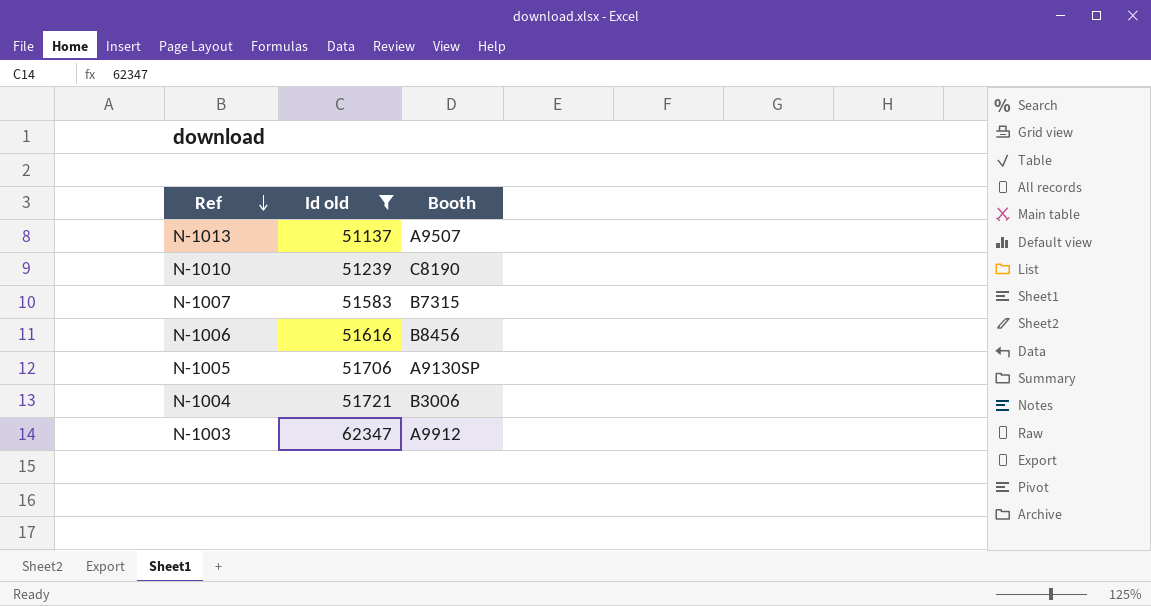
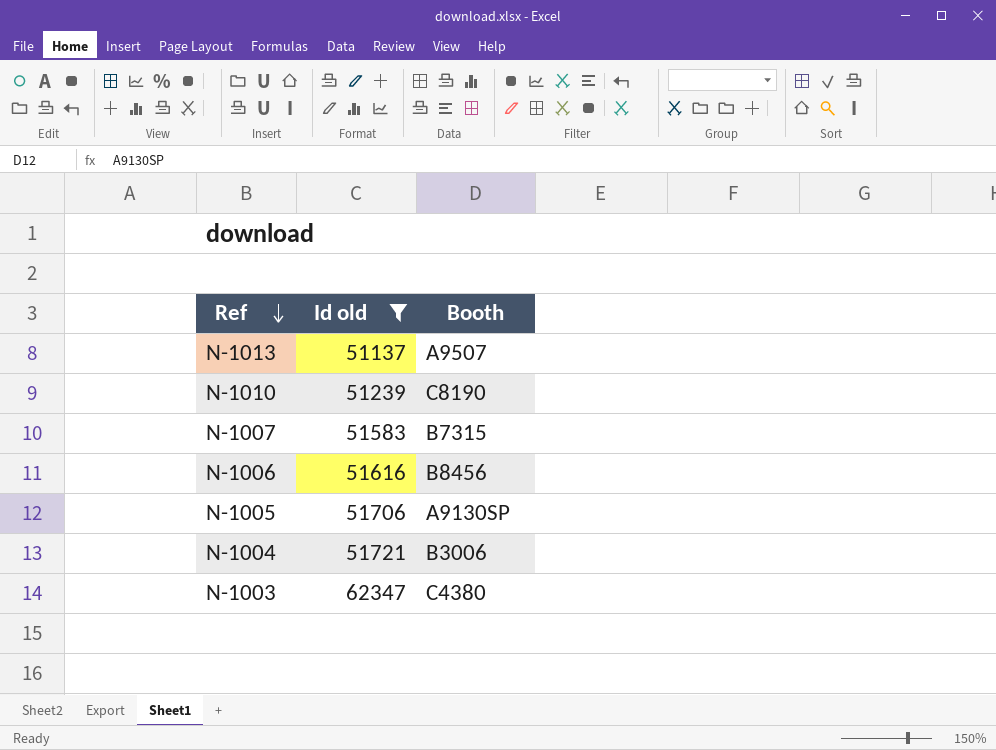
N-1003 | Booth: A9912 -> C4380

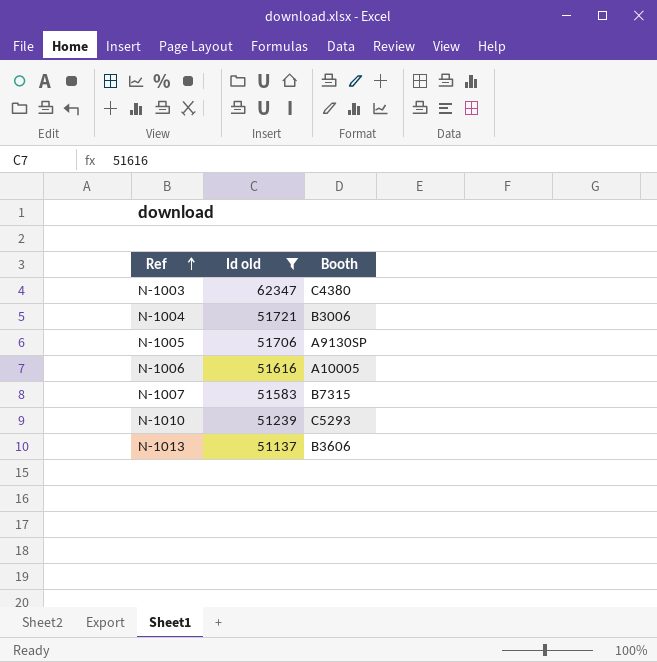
row order: Ref descending -> Ref ascending
N-1006 | Booth: B8456 -> A10005
N-1010 | Booth: C8190 -> C5293
N-1013 | Booth: A9507 -> B3606

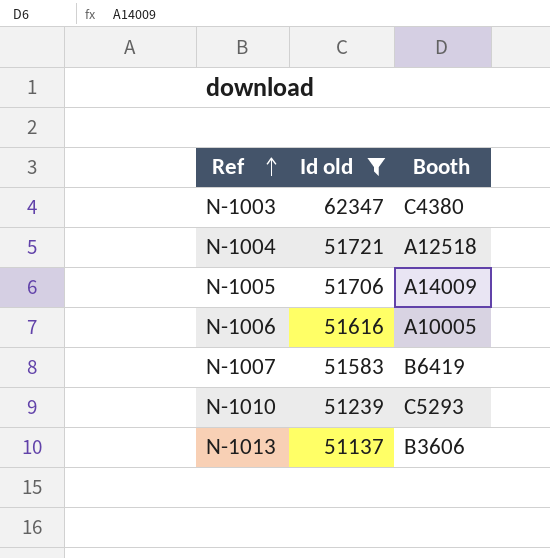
N-1004 | Booth: B3006 -> A12518
N-1005 | Booth: A9130SP -> A14009
N-1007 | Booth: B7315 -> B6419

